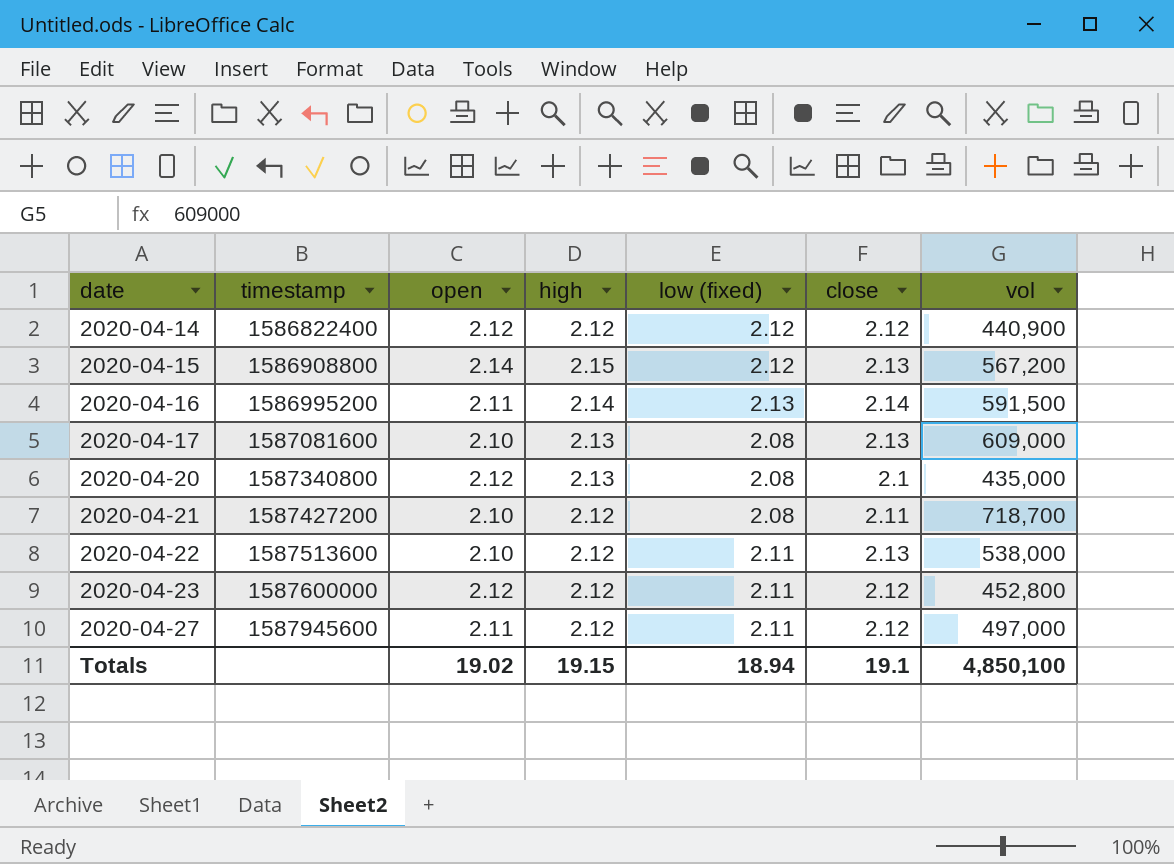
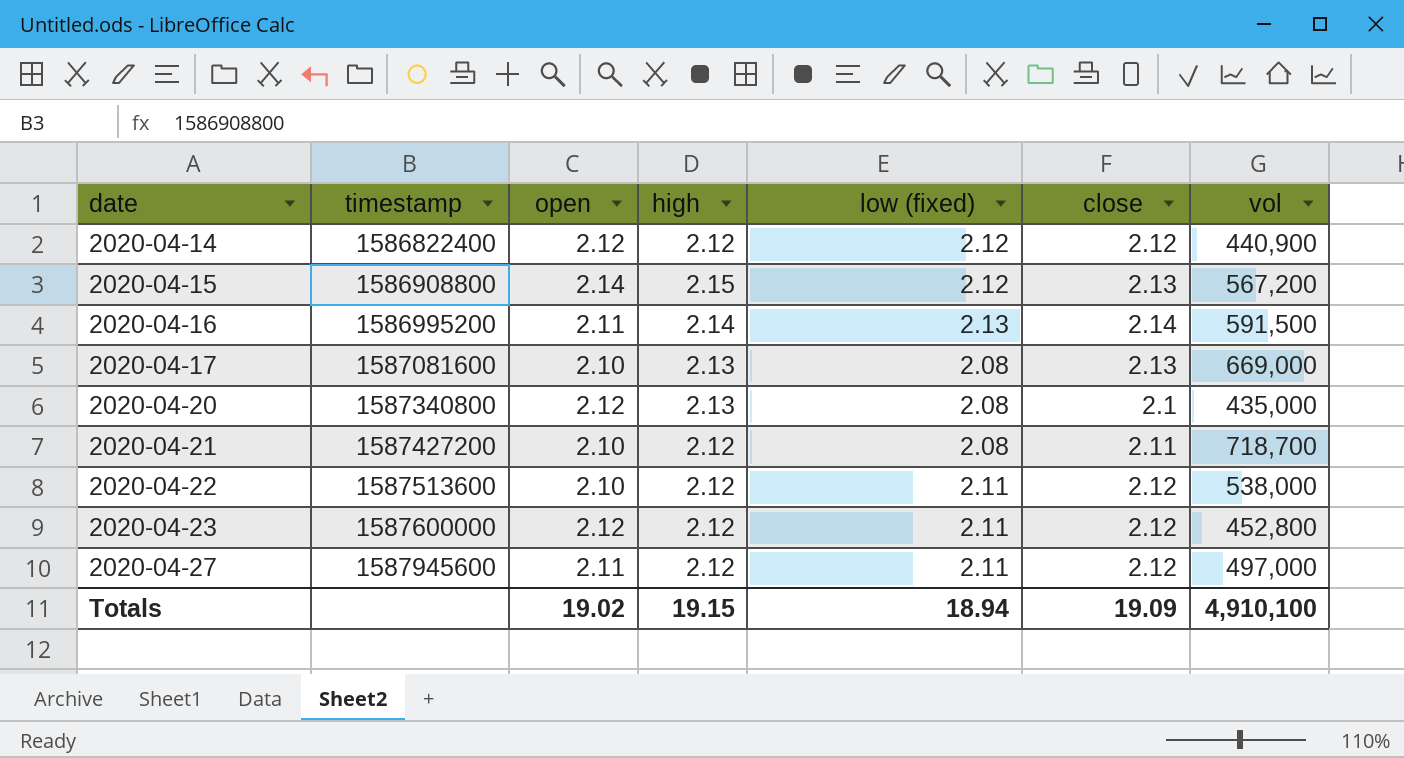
2020-04-17 | vol: 609,000 -> 669,000
2020-04-22 | close: 2.13 -> 2.12
Totals | close: 19.1 -> 19.09
Totals | vol: 4,850,100 -> 4,910,100

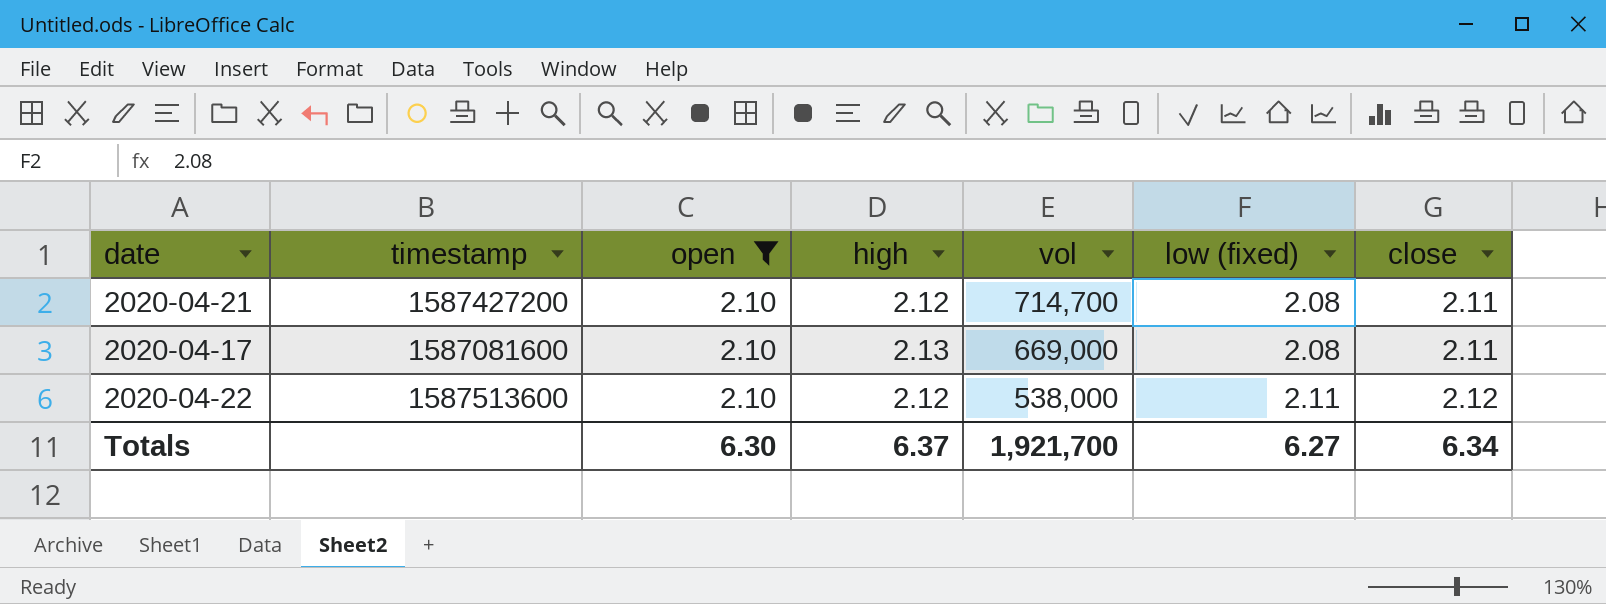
filter: none -> open = 2.10
row order: date ascending -> vol descending
column vol | position: 7 -> 5
2020-04-21 | vol: 718,700 -> 714,700
2020-04-17 | close: 2.13 -> 2.11
Totals | open: 19.02 -> 6.30
Totals | high: 19.15 -> 6.37
Totals | vol: 4,910,100 -> 1,921,700
Totals | low (fixed): 18.94 -> 6.27
Totals | close: 19.09 -> 6.34

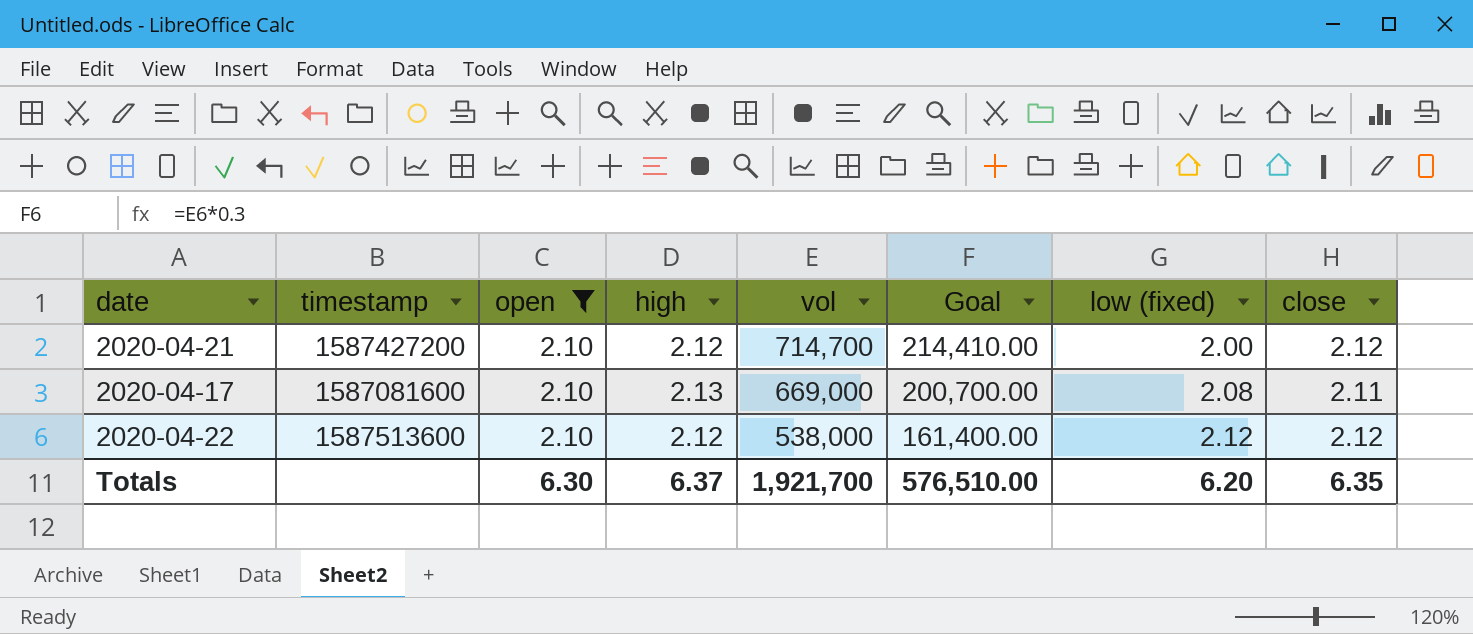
column Goal | formula: none -> [vol] * 0.3
2020-04-21 | low (fixed): 2.08 -> 2.00
2020-04-21 | close: 2.11 -> 2.12
2020-04-22 | low (fixed): 2.11 -> 2.12
Totals | low (fixed): 6.27 -> 6.20
Totals | close: 6.34 -> 6.35

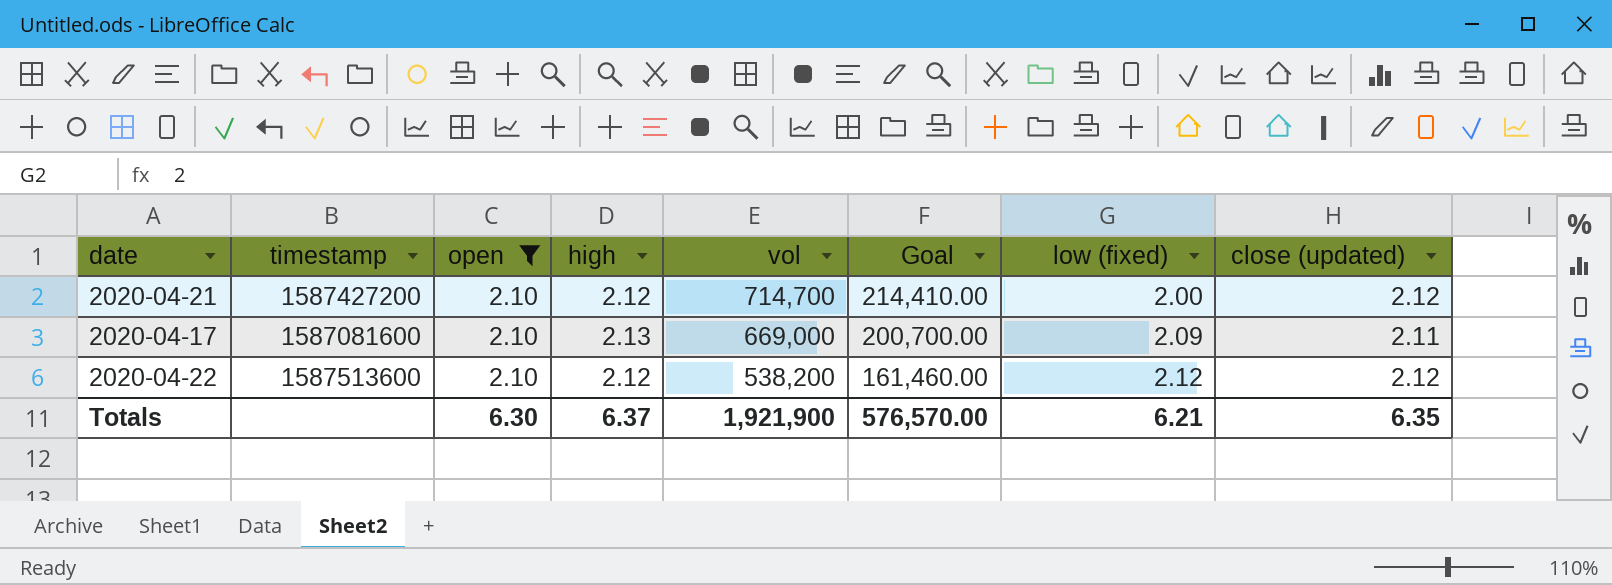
column name: close -> close (updated)
2020-04-17 | low (fixed): 2.08 -> 2.09
2020-04-22 | vol: 538,000 -> 538,200
2020-04-22 | Goal: 161,400.00 -> 161,460.00
Totals | vol: 1,921,700 -> 1,921,900
Totals | Goal: 576,510.00 -> 576,570.00
Totals | low (fixed): 6.20 -> 6.21

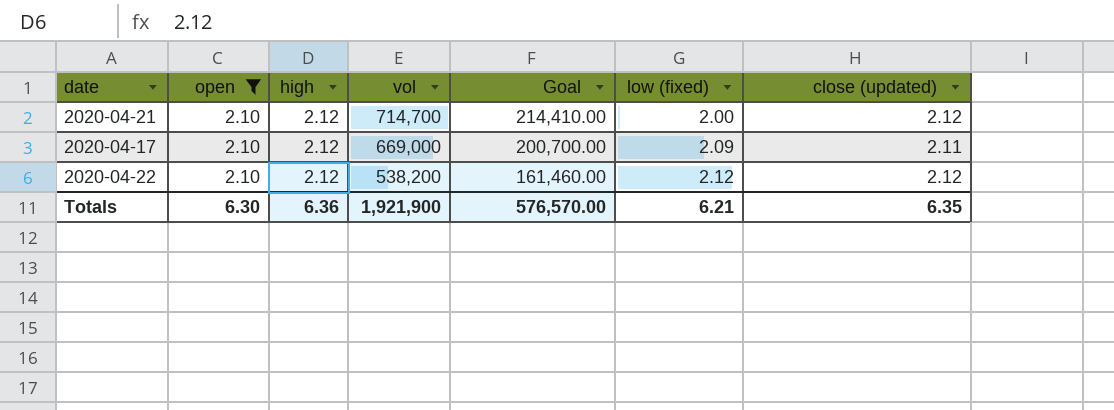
column timestamp | position: 2 -> none
2020-04-17 | high: 2.13 -> 2.12
Totals | high: 6.37 -> 6.36

